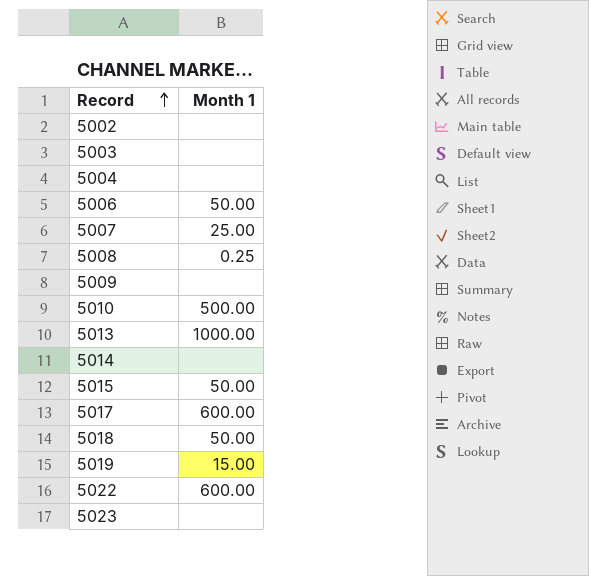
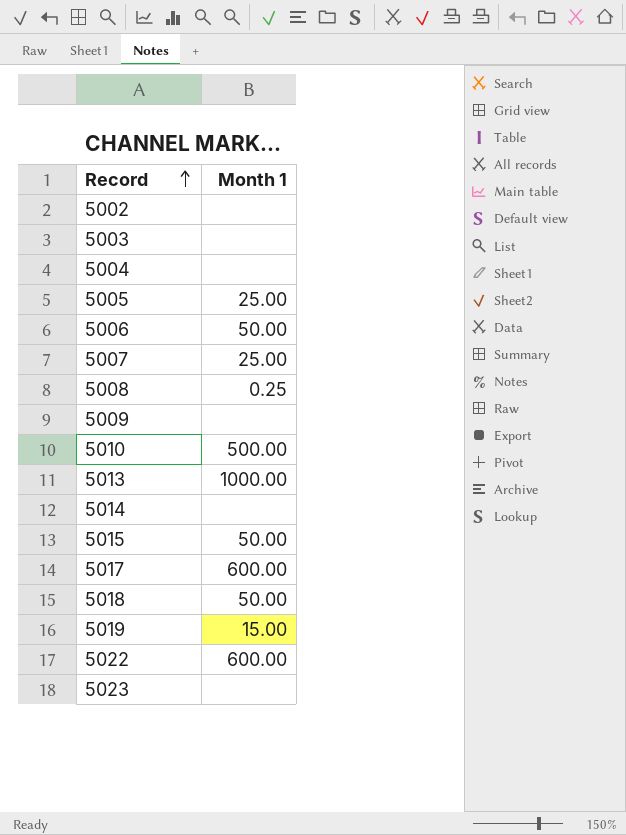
row 5005: none -> 25.00

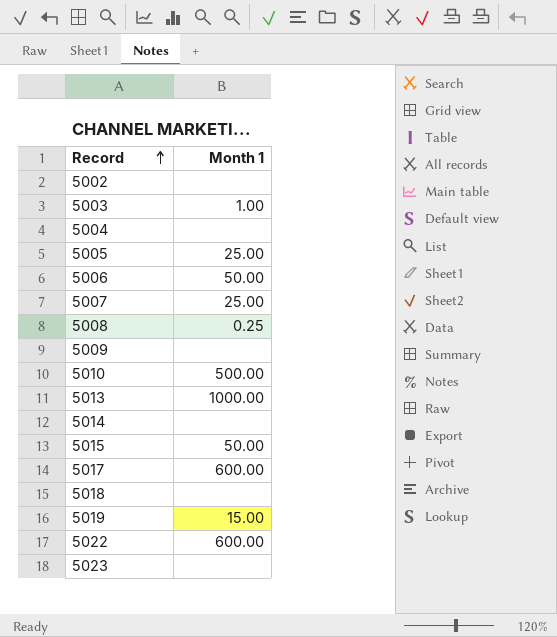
5003 | Month 1: none -> 1.00
5018 | Month 1: 50.00 -> none

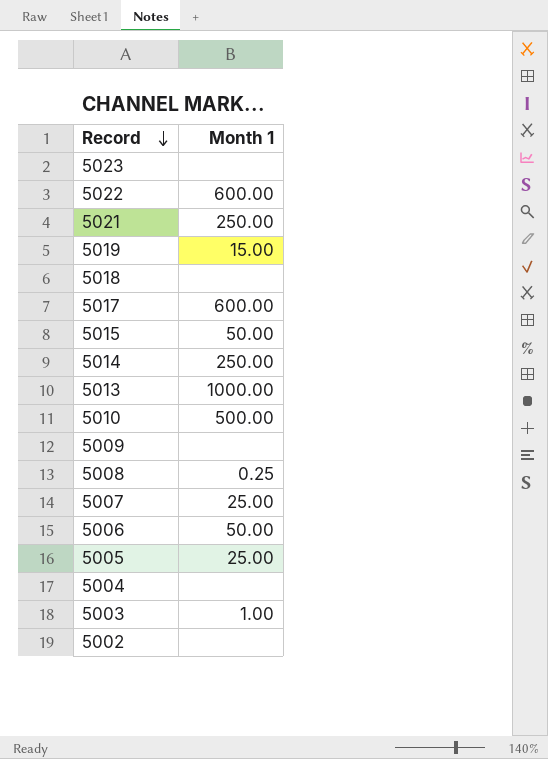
row order: Record ascending -> Record descending
row 5021: none -> 250.00
5014 | Month 1: none -> 250.00

